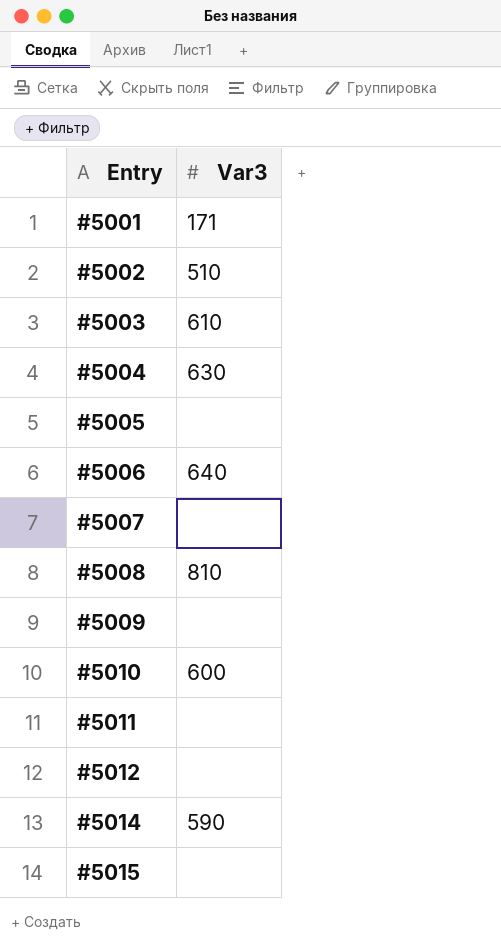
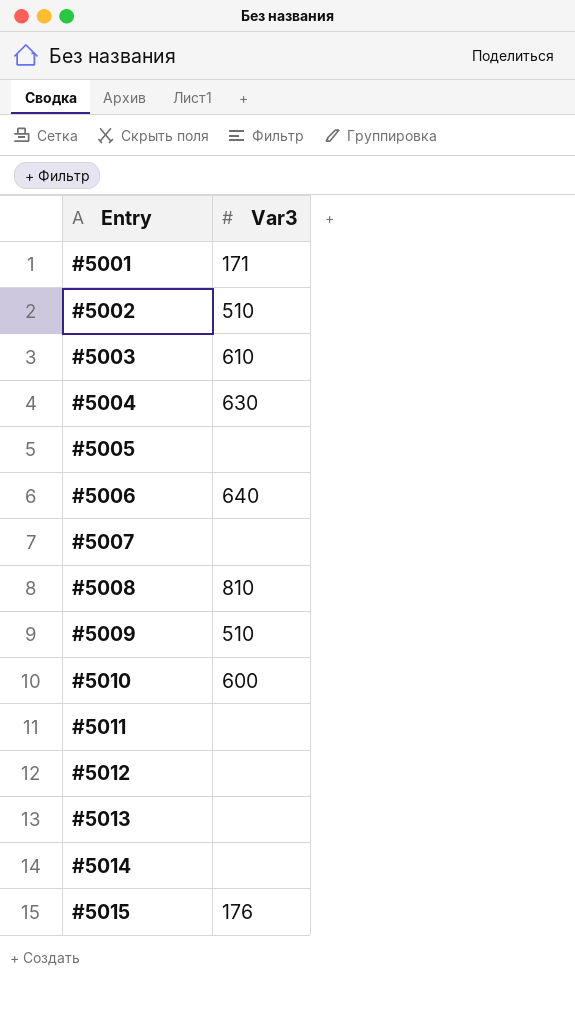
#5009 | Var3: none -> 510
row #5013: none -> none
#5014 | Var3: 590 -> none
#5015 | Var3: none -> 176

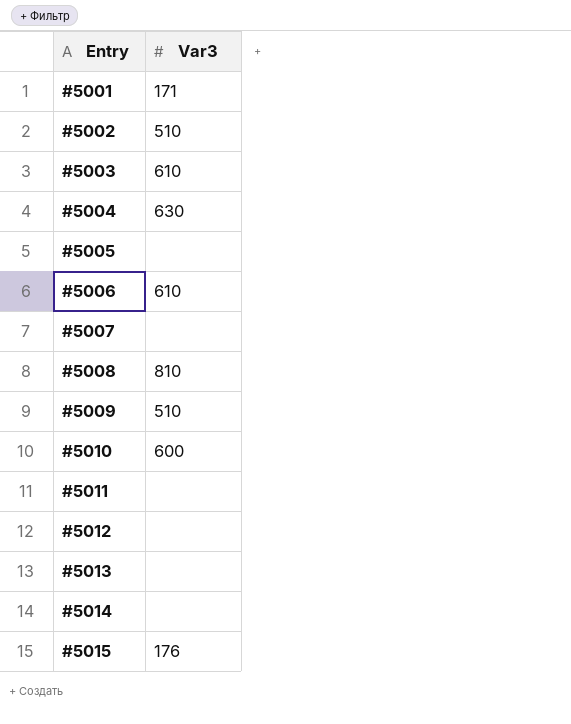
#5006 | Var3: 640 -> 610

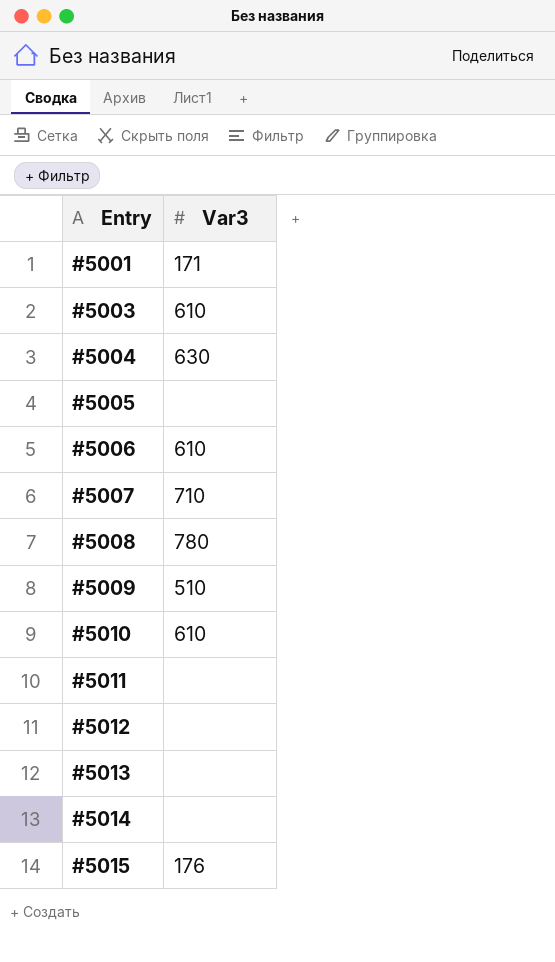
row #5002: 510 -> none
#5007 | Var3: none -> 710
#5008 | Var3: 810 -> 780
#5010 | Var3: 600 -> 610

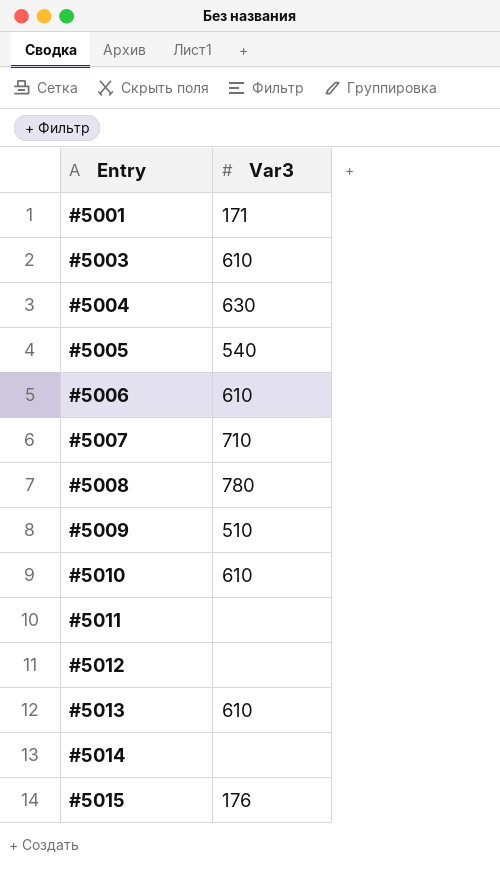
#5005 | Var3: none -> 540
#5013 | Var3: none -> 610

